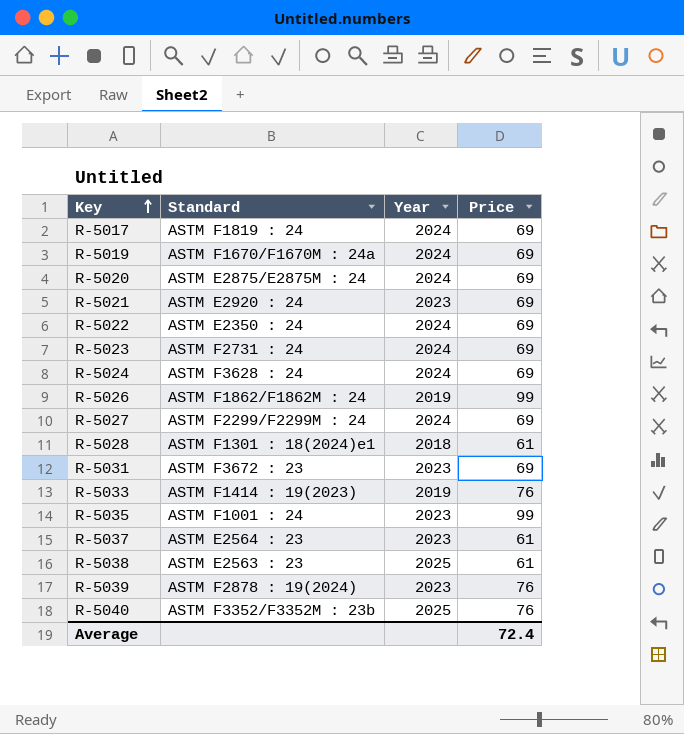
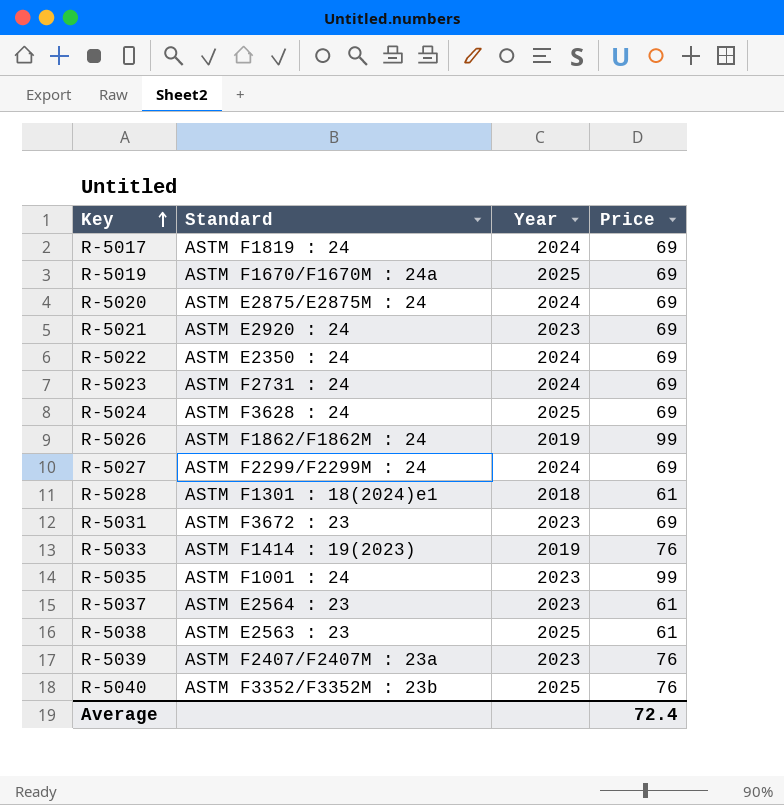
R-5019 | Year: 2024 -> 2025
R-5024 | Year: 2024 -> 2025
R-5039 | Standard: ASTM F2878 : 19(2024) -> ASTM F2407/F2407M : 23a

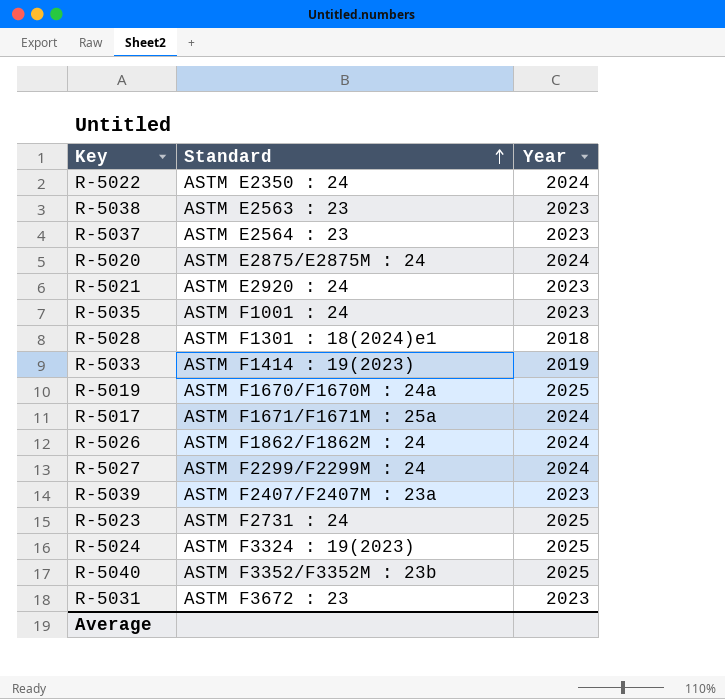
row order: Key ascending -> Standard ascending
column Price | position: 4 -> none
R-5038 | Year: 2025 -> 2023
R-5017 | Standard: ASTM F1819 : 24 -> ASTM F1671/F1671M : 25a
R-5026 | Year: 2019 -> 2024
R-5023 | Year: 2024 -> 2025
R-5024 | Standard: ASTM F3628 : 24 -> ASTM F3324 : 19(2023)

